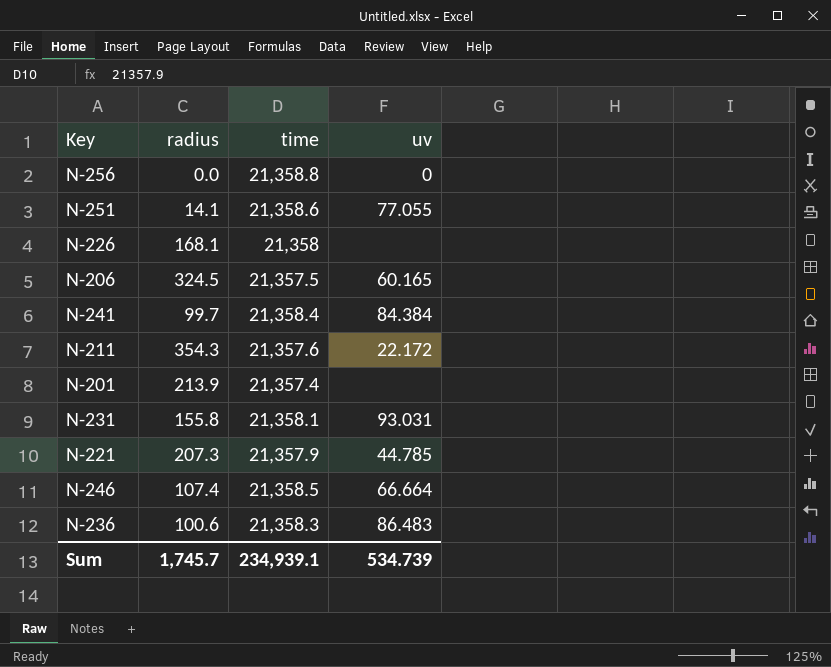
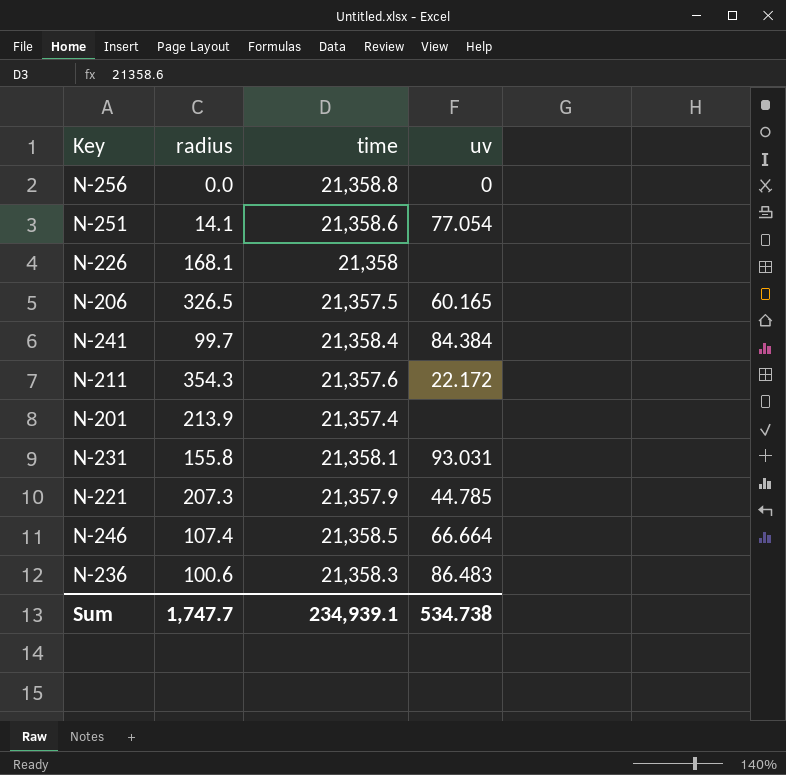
N-251 | uv: 77.055 -> 77.054
N-206 | radius: 324.5 -> 326.5
Sum | radius: 1,745.7 -> 1,747.7
Sum | uv: 534.739 -> 534.738

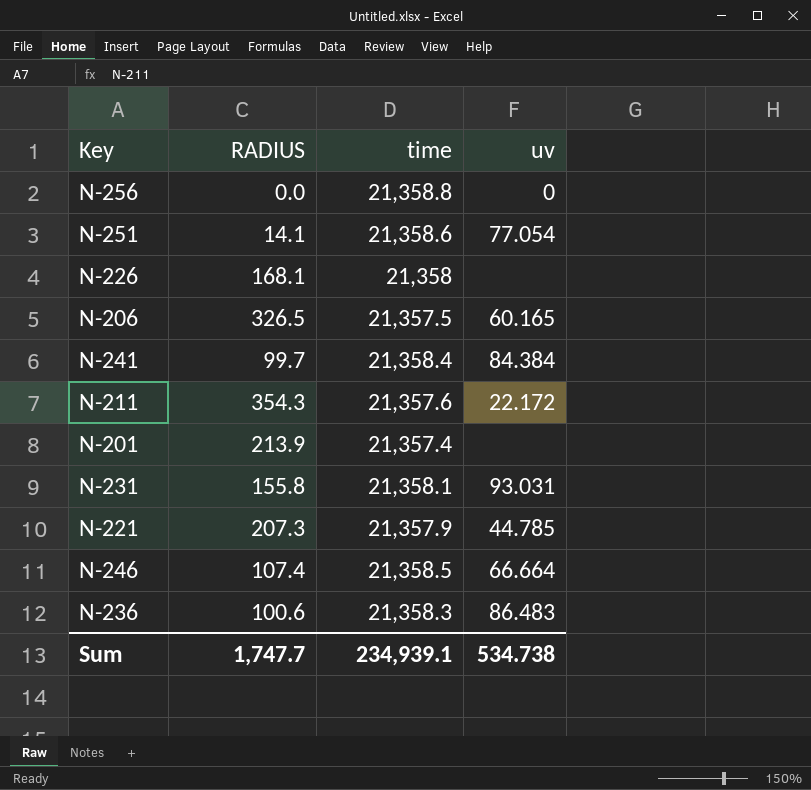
column name: radius -> RADIUS

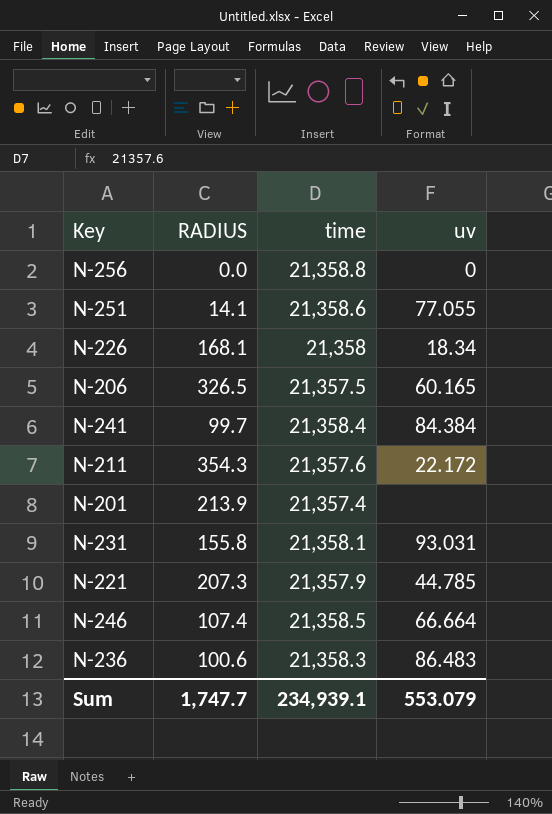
N-251 | uv: 77.054 -> 77.055
N-226 | uv: none -> 18.34
Sum | uv: 534.738 -> 553.079

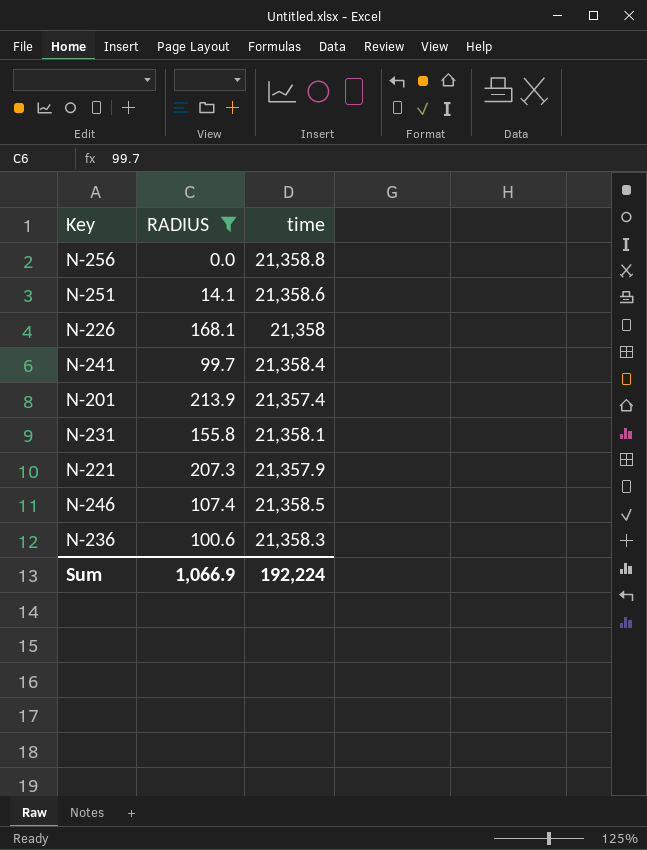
filter: none -> RADIUS <= 213.9
column uv | position: 4 -> none
Sum | RADIUS: 1,747.7 -> 1,066.9
Sum | time: 234,939.1 -> 192,224

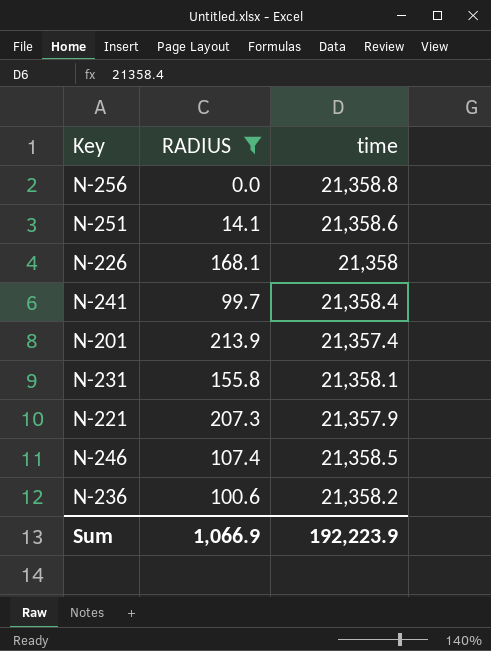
N-236 | time: 21,358.3 -> 21,358.2
Sum | time: 192,224 -> 192,223.9

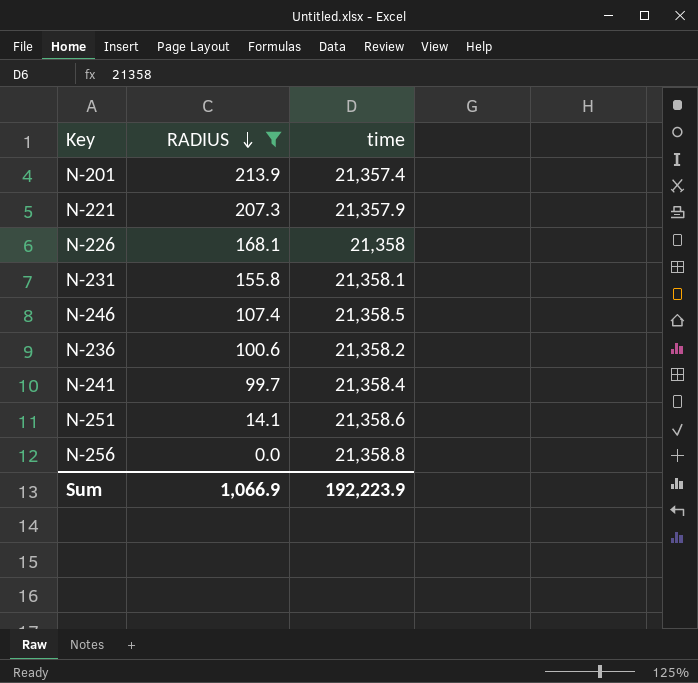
row order: none -> RADIUS descending

